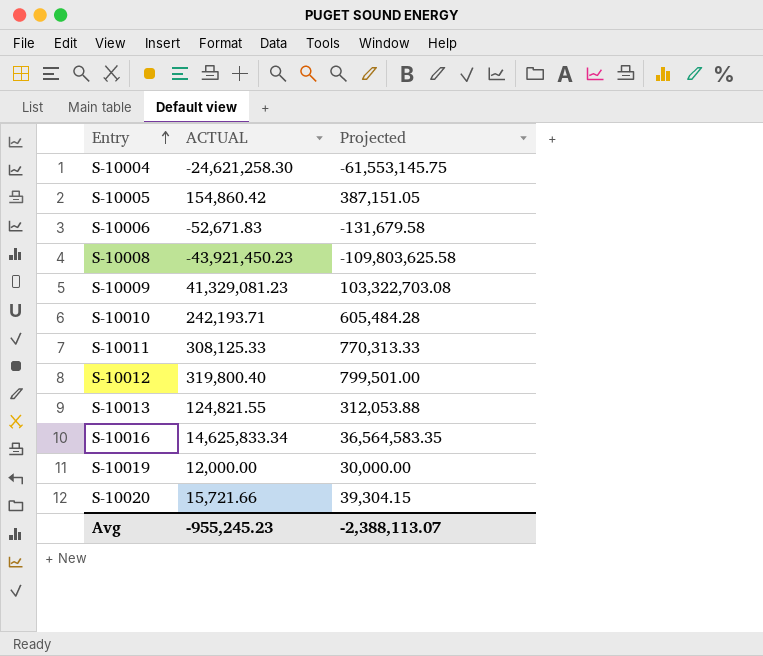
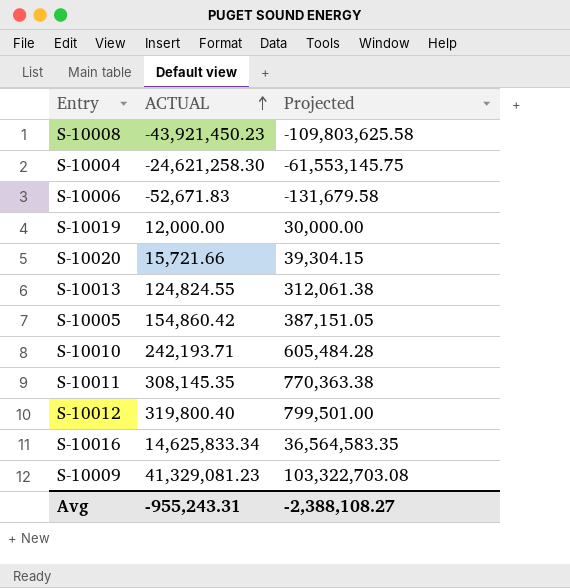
row order: Entry ascending -> ACTUAL ascending
S-10013 | ACTUAL: 124,821.55 -> 124,824.55
S-10013 | Projected: 312,053.88 -> 312,061.38
S-10011 | ACTUAL: 308,125.33 -> 308,145.35
S-10011 | Projected: 770,313.33 -> 770,363.38
Avg | ACTUAL: -955,245.23 -> -955,243.31
Avg | Projected: -2,388,113.07 -> -2,388,108.27

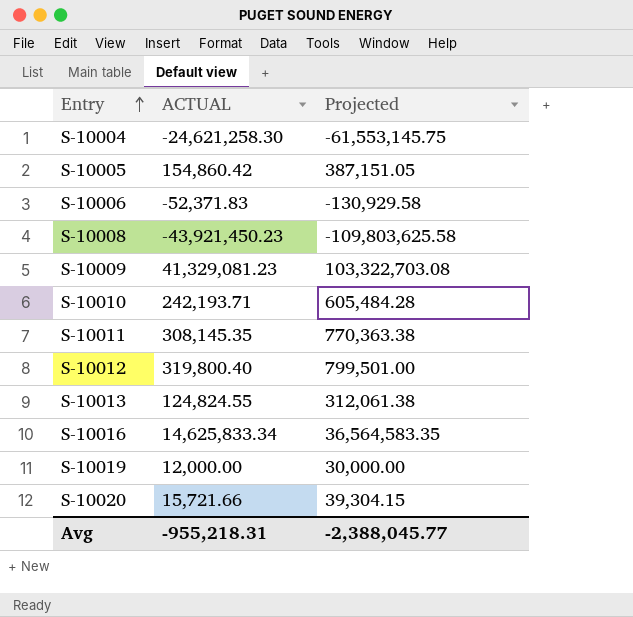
row order: ACTUAL ascending -> Entry ascending
S-10006 | ACTUAL: -52,671.83 -> -52,371.83
S-10006 | Projected: -131,679.58 -> -130,929.58
Avg | ACTUAL: -955,243.31 -> -955,218.31
Avg | Projected: -2,388,108.27 -> -2,388,045.77

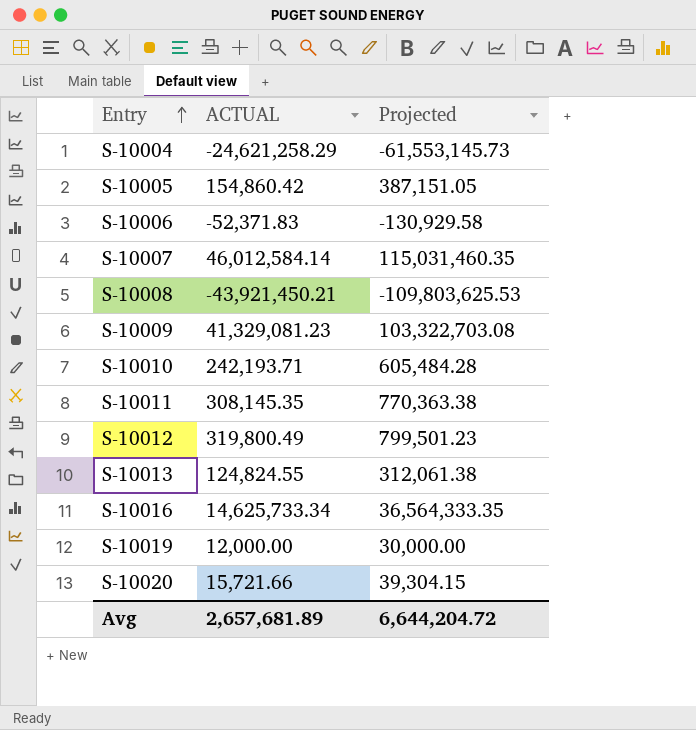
S-10004 | ACTUAL: -24,621,258.30 -> -24,621,258.29
S-10004 | Projected: -61,553,145.75 -> -61,553,145.73
row S-10007: none -> 46,012,584.14 | 115,031,460.35
S-10008 | ACTUAL: -43,921,450.23 -> -43,921,450.21
S-10008 | Projected: -109,803,625.58 -> -109,803,625.53
S-10012 | ACTUAL: 319,800.40 -> 319,800.49
S-10012 | Projected: 799,501.00 -> 799,501.23
S-10016 | ACTUAL: 14,625,833.34 -> 14,625,733.34
S-10016 | Projected: 36,564,583.35 -> 36,564,333.35
Avg | ACTUAL: -955,218.31 -> 2,657,681.89
Avg | Projected: -2,388,045.77 -> 6,644,204.72

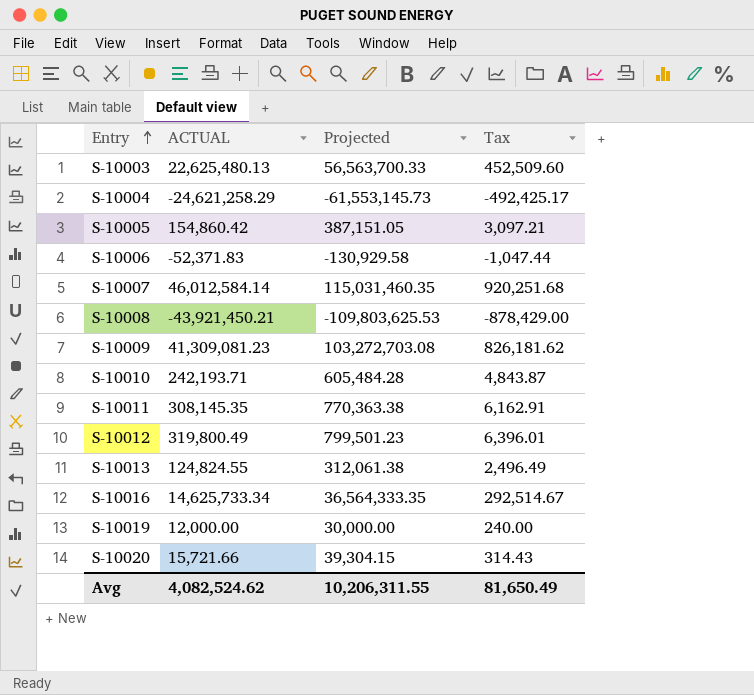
column Tax | formula: none -> [ACTUAL] * 0.02
row S-10003: none -> 22,625,480.13 | 56,563,700.33 | 452,509.60
S-10009 | ACTUAL: 41,329,081.23 -> 41,309,081.23
S-10009 | Projected: 103,322,703.08 -> 103,272,703.08
Avg | ACTUAL: 2,657,681.89 -> 4,082,524.62
Avg | Projected: 6,644,204.72 -> 10,206,311.55

